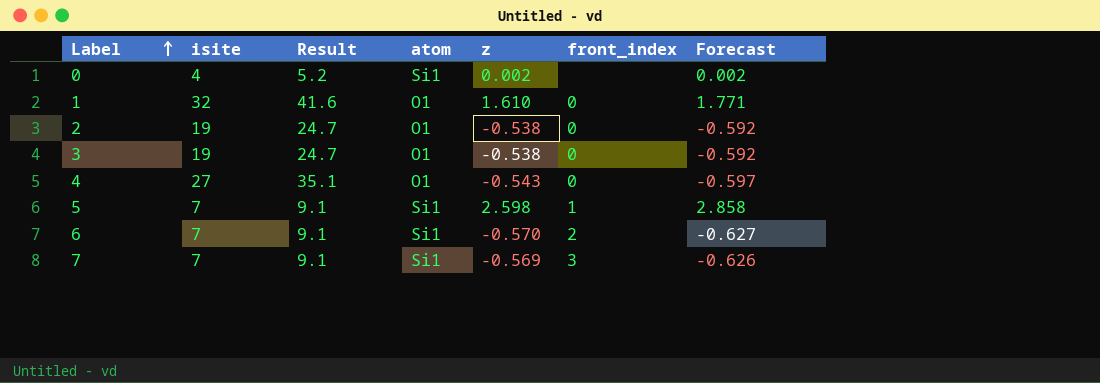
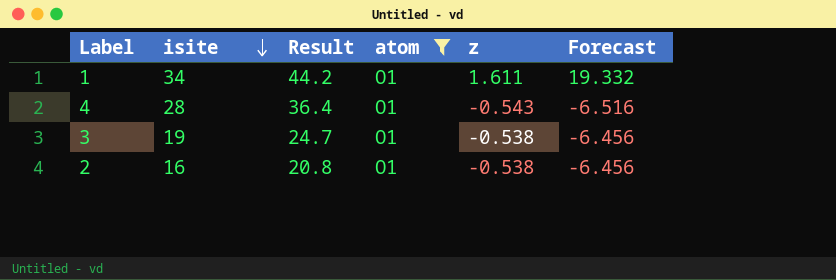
filter: none -> atom = O1
row order: Label ascending -> isite descending
column front_index | position: 6 -> none
column Forecast | formula: [z] * 1.1 -> [z] * 12
1 | isite: 32 -> 34
1 | Result: 41.6 -> 44.2
1 | z: 1.610 -> 1.611
4 | isite: 27 -> 28
4 | Result: 35.1 -> 36.4
2 | isite: 19 -> 16
2 | Result: 24.7 -> 20.8

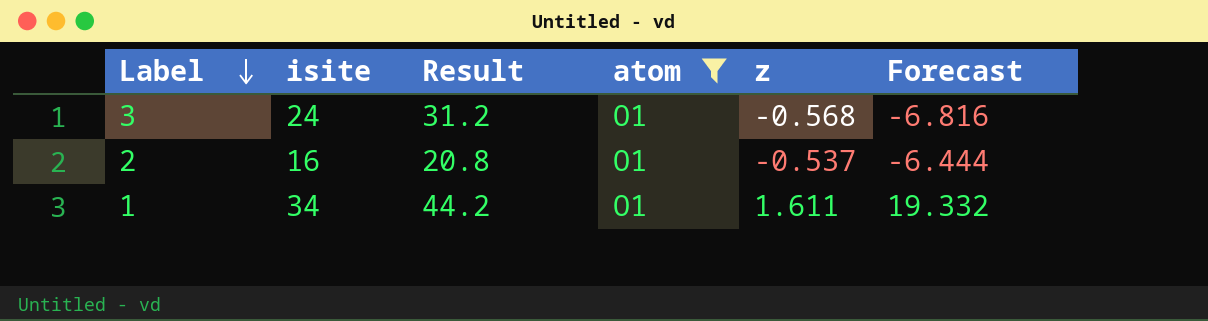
row order: isite descending -> Label descending
row 4: 28 | 36.4 | O1 | -0.543 | -6.516 -> none
3 | isite: 19 -> 24
3 | Result: 24.7 -> 31.2
3 | z: -0.538 -> -0.568
3 | Forecast: -6.456 -> -6.816
2 | z: -0.538 -> -0.537
2 | Forecast: -6.456 -> -6.444

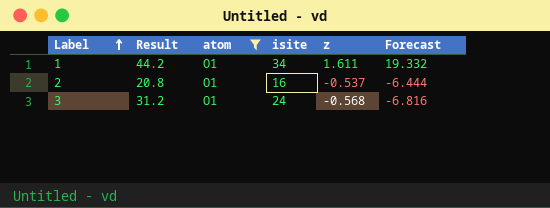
row order: Label descending -> Label ascending
column isite | position: 2 -> 4

